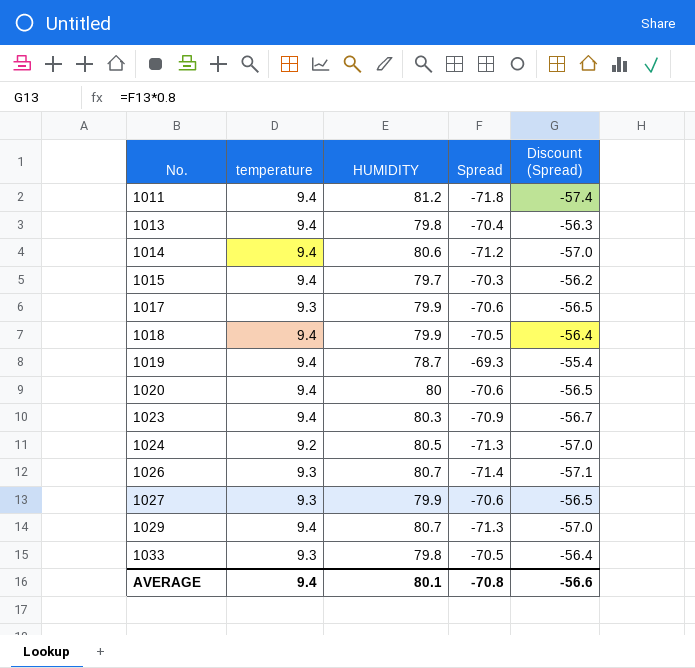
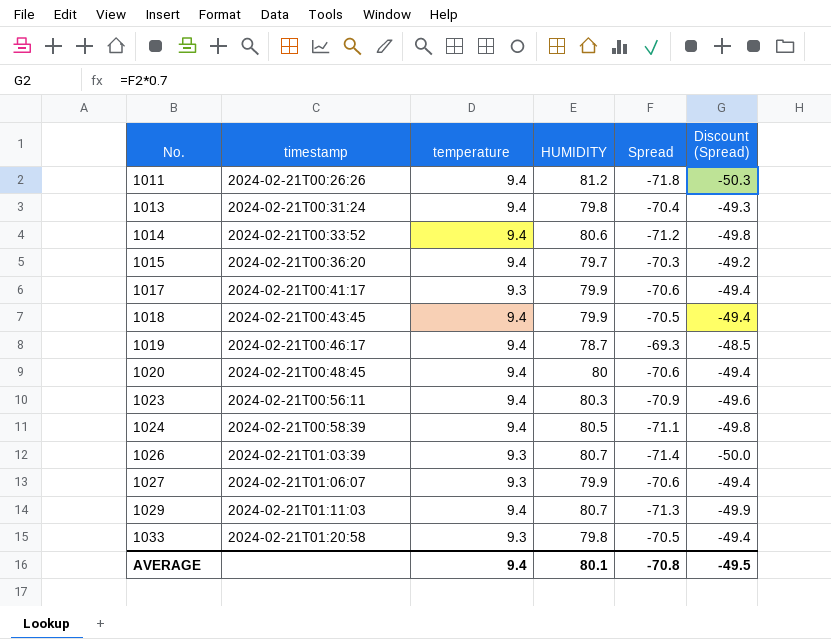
column timestamp | position: none -> 2
column Discount (Spread) | formula: [Spread] * 0.8 -> [Spread] * 0.7
1024 | temperature: 9.2 -> 9.4
1024 | Spread: -71.3 -> -71.1
AVERAGE | Discount (Spread): -56.6 -> -49.5

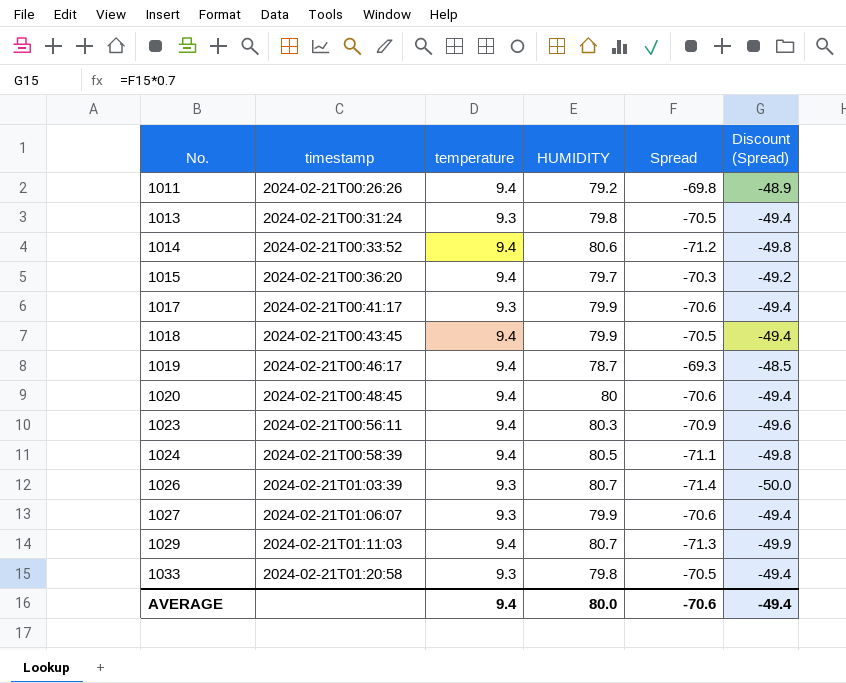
1011 | HUMIDITY: 81.2 -> 79.2
1011 | Spread: -71.8 -> -69.8
1011 | Discount (Spread): -50.3 -> -48.9
1013 | temperature: 9.4 -> 9.3
1013 | Spread: -70.4 -> -70.5
1013 | Discount (Spread): -49.3 -> -49.4
AVERAGE | HUMIDITY: 80.1 -> 80.0
AVERAGE | Spread: -70.8 -> -70.6
AVERAGE | Discount (Spread): -49.5 -> -49.4

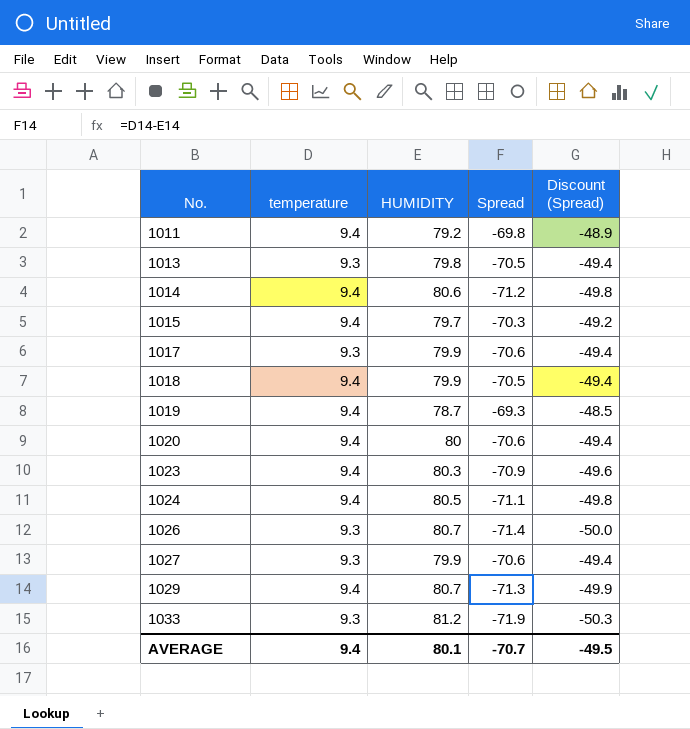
column timestamp | position: 2 -> none
1033 | HUMIDITY: 79.8 -> 81.2
1033 | Spread: -70.5 -> -71.9
1033 | Discount (Spread): -49.4 -> -50.3
AVERAGE | HUMIDITY: 80.0 -> 80.1
AVERAGE | Spread: -70.6 -> -70.7
AVERAGE | Discount (Spread): -49.4 -> -49.5

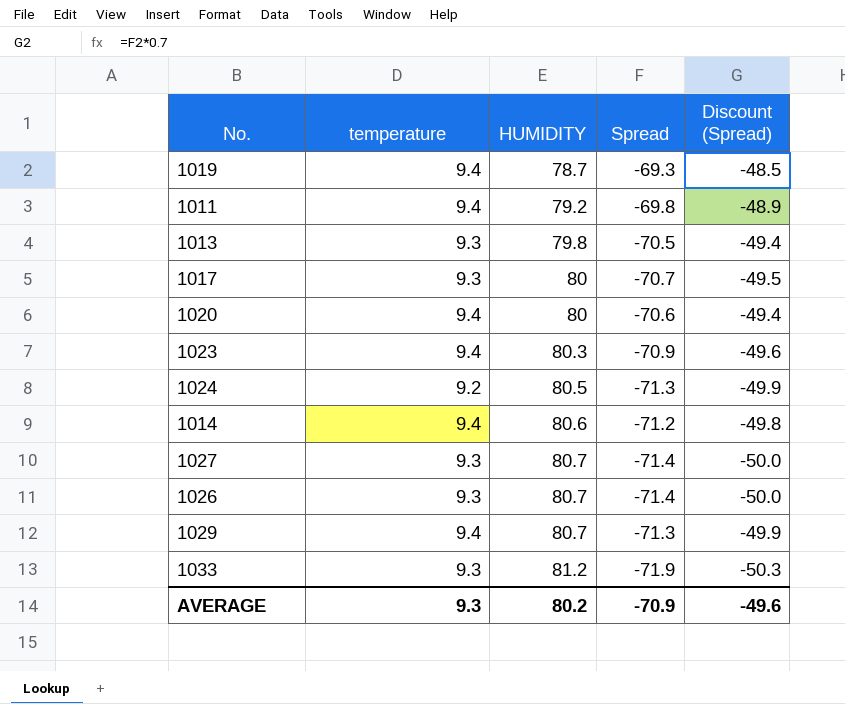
row order: No. ascending -> HUMIDITY ascending
row 1015: 9.4 | 79.7 | -70.3 | -49.2 -> none
row 1018: 9.4 | 79.9 | -70.5 | -49.4 -> none
1017 | HUMIDITY: 79.9 -> 80
1017 | Spread: -70.6 -> -70.7
1017 | Discount (Spread): -49.4 -> -49.5
1024 | temperature: 9.4 -> 9.2
1024 | Spread: -71.1 -> -71.3
1024 | Discount (Spread): -49.8 -> -49.9
1027 | HUMIDITY: 79.9 -> 80.7
1027 | Spread: -70.6 -> -71.4
1027 | Discount (Spread): -49.4 -> -50.0
AVERAGE | temperature: 9.4 -> 9.3
AVERAGE | HUMIDITY: 80.1 -> 80.2
AVERAGE | Spread: -70.7 -> -70.9
AVERAGE | Discount (Spread): -49.5 -> -49.6

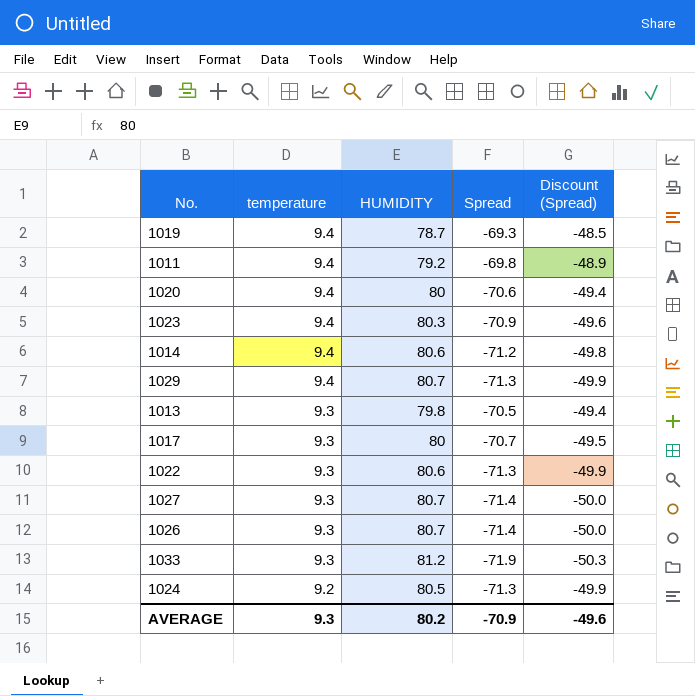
row order: HUMIDITY ascending -> temperature descending
row 1022: none -> 9.3 | 80.6 | -71.3 | -49.9

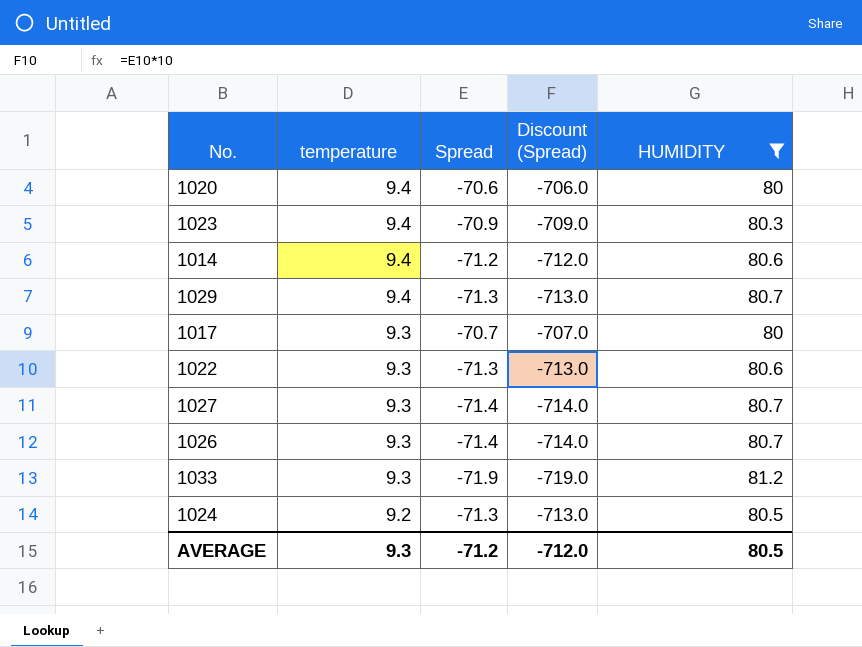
filter: none -> HUMIDITY >= 80
column Discount (Spread) | formula: [Spread] * 0.7 -> [Spread] * 10
column HUMIDITY | position: 3 -> 5
AVERAGE | Spread: -70.9 -> -71.2
AVERAGE | Discount (Spread): -49.6 -> -712.0
AVERAGE | HUMIDITY: 80.2 -> 80.5

